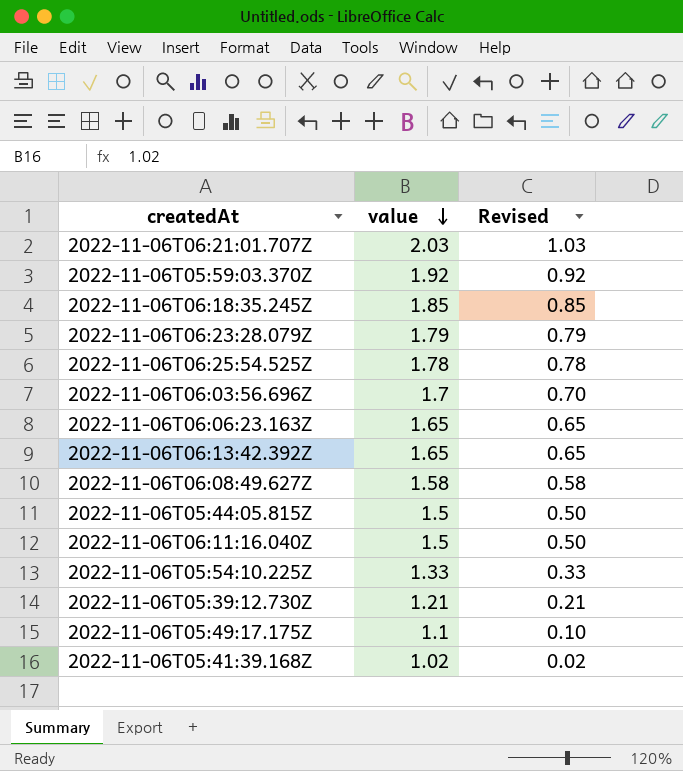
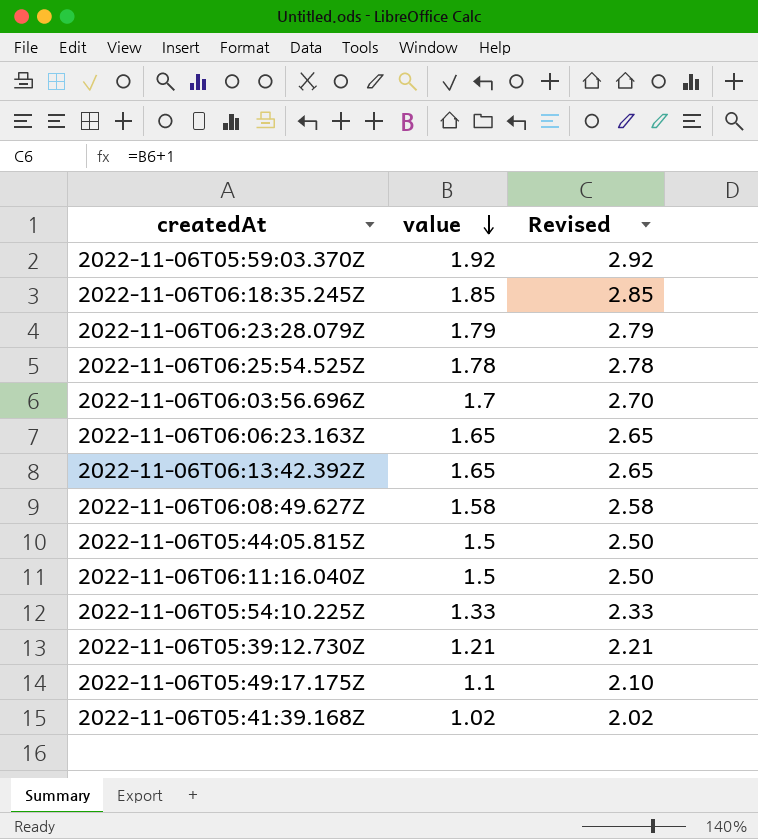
column Revised | formula: [value] - 1 -> [value] + 1
row 2022-11-06T06:21:01.707Z: 2.03 | 1.03 -> none

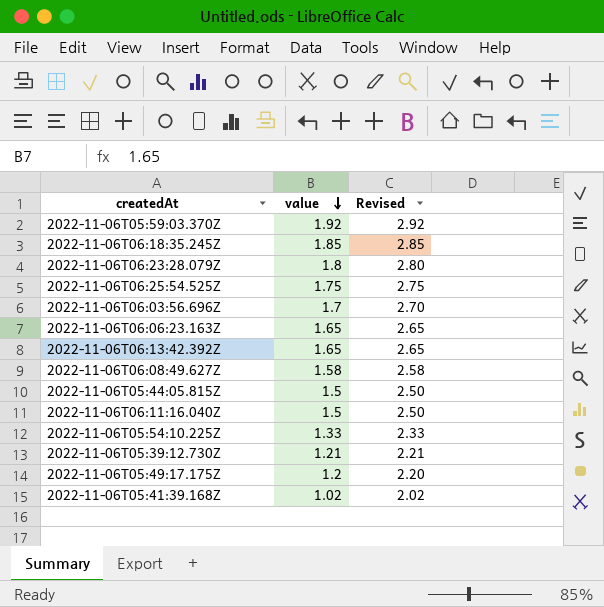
2022-11-06T06:23:28.079Z | value: 1.79 -> 1.8
2022-11-06T06:23:28.079Z | Revised: 2.79 -> 2.80
2022-11-06T06:25:54.525Z | value: 1.78 -> 1.75
2022-11-06T06:25:54.525Z | Revised: 2.78 -> 2.75
2022-11-06T05:49:17.175Z | value: 1.1 -> 1.2
2022-11-06T05:49:17.175Z | Revised: 2.10 -> 2.20

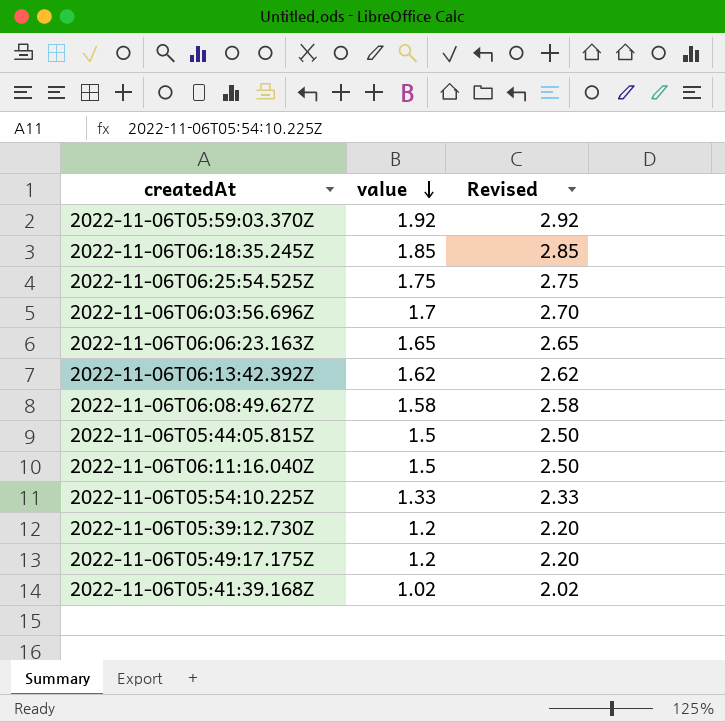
row 2022-11-06T06:23:28.079Z: 1.8 | 2.80 -> none
2022-11-06T06:13:42.392Z | value: 1.65 -> 1.62
2022-11-06T06:13:42.392Z | Revised: 2.65 -> 2.62
2022-11-06T05:39:12.730Z | value: 1.21 -> 1.2
2022-11-06T05:39:12.730Z | Revised: 2.21 -> 2.20

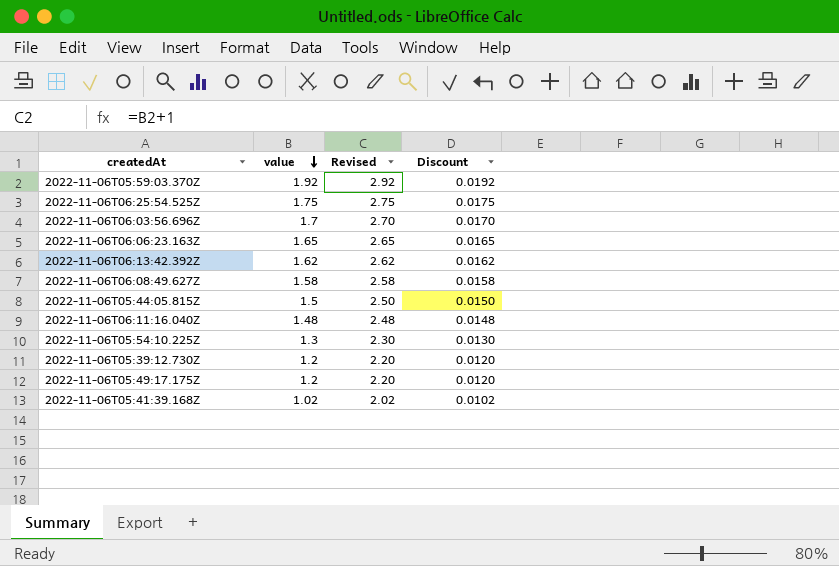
column Discount | formula: none -> [value] * 0.01
row 2022-11-06T06:18:35.245Z: 1.85 | 2.85 -> none
2022-11-06T06:11:16.040Z | value: 1.5 -> 1.48
2022-11-06T06:11:16.040Z | Revised: 2.50 -> 2.48
2022-11-06T05:54:10.225Z | value: 1.33 -> 1.3
2022-11-06T05:54:10.225Z | Revised: 2.33 -> 2.30

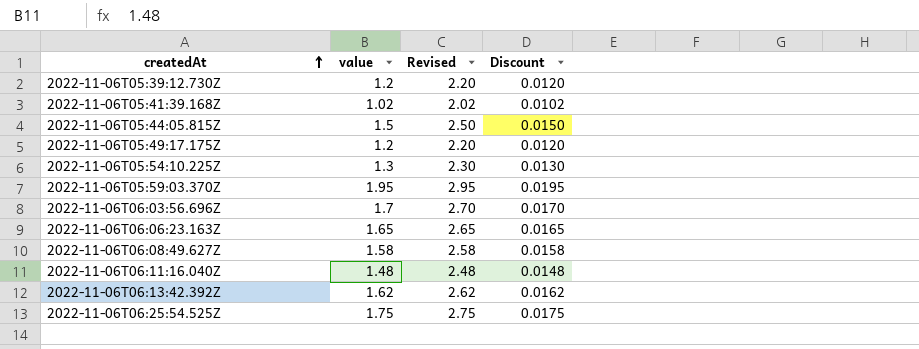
row order: value descending -> createdAt ascending
2022-11-06T05:59:03.370Z | value: 1.92 -> 1.95
2022-11-06T05:59:03.370Z | Revised: 2.92 -> 2.95
2022-11-06T05:59:03.370Z | Discount: 0.0192 -> 0.0195

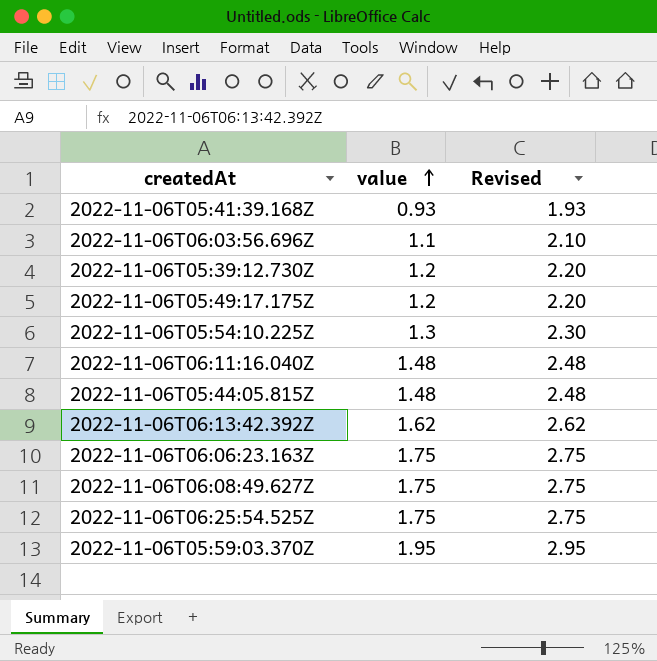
row order: createdAt ascending -> value ascending
column Discount | formula: [value] * 0.01 -> none
2022-11-06T05:41:39.168Z | value: 1.02 -> 0.93
2022-11-06T05:41:39.168Z | Revised: 2.02 -> 1.93
2022-11-06T06:03:56.696Z | value: 1.7 -> 1.1
2022-11-06T06:03:56.696Z | Revised: 2.70 -> 2.10
2022-11-06T05:44:05.815Z | value: 1.5 -> 1.48
2022-11-06T05:44:05.815Z | Revised: 2.50 -> 2.48
2022-11-06T06:06:23.163Z | value: 1.65 -> 1.75
2022-11-06T06:06:23.163Z | Revised: 2.65 -> 2.75
2022-11-06T06:08:49.627Z | value: 1.58 -> 1.75
2022-11-06T06:08:49.627Z | Revised: 2.58 -> 2.75

